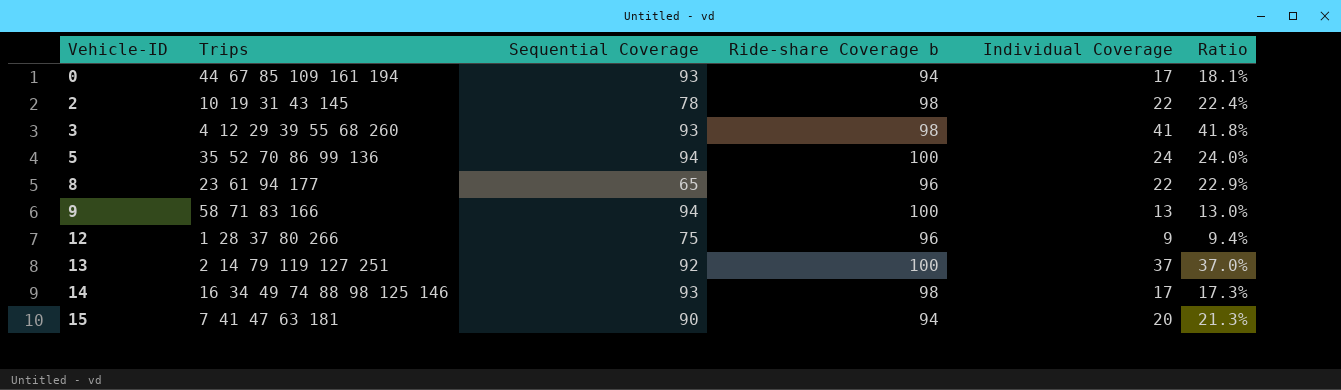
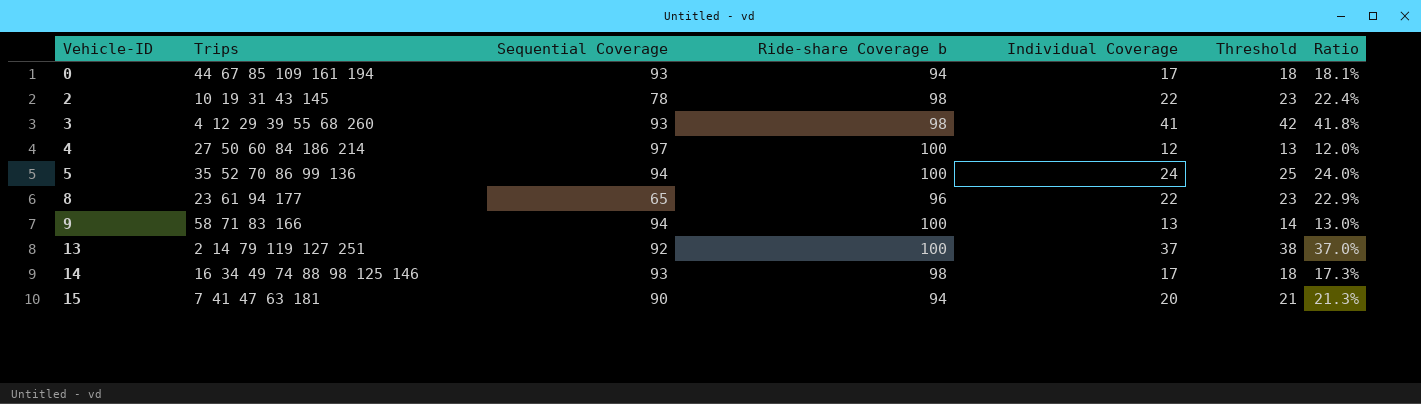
column Threshold | formula: none -> [Individual Coverage] + 1
row 12: 1 28 37 80 266 | 75 | 96 | 9 | 9.4% -> none
row 4: none -> 27 50 60 84 186 214 | 97 | 100 | 12 | 13 | 12.0%

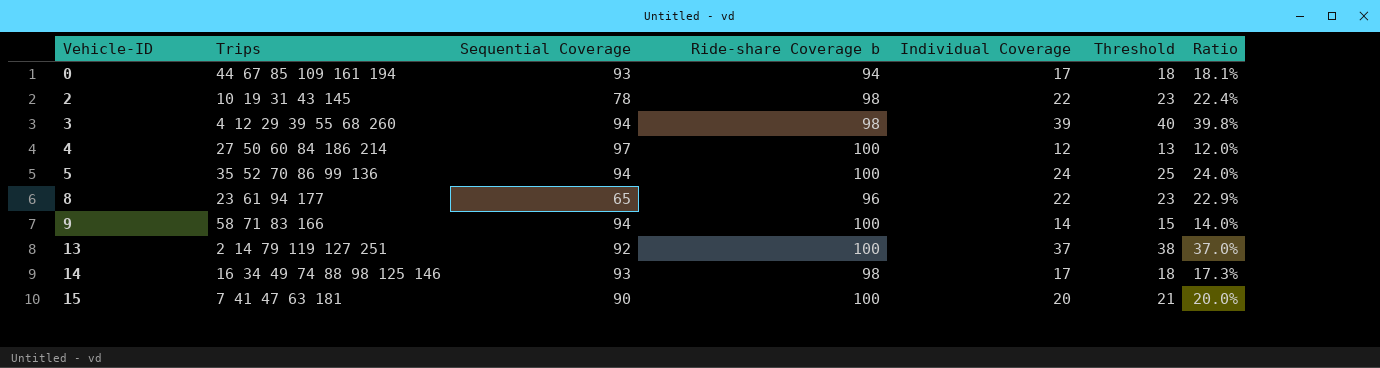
3 | Sequential Coverage: 93 -> 94
3 | Individual Coverage: 41 -> 39
3 | Threshold: 42 -> 40
3 | Ratio: 41.8% -> 39.8%
9 | Individual Coverage: 13 -> 14
9 | Threshold: 14 -> 15
9 | Ratio: 13.0% -> 14.0%
15 | Ride-share Coverage b: 94 -> 100
15 | Ratio: 21.3% -> 20.0%

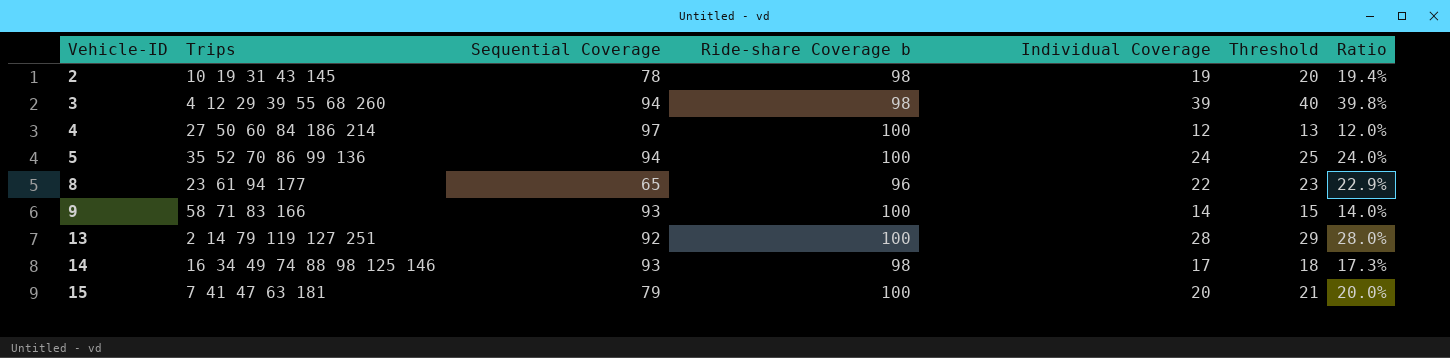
row 0: 44 67 85 109 161 194 | 93 | 94 | 17 | 18 | 18.1% -> none
2 | Individual Coverage: 22 -> 19
2 | Threshold: 23 -> 20
2 | Ratio: 22.4% -> 19.4%
9 | Sequential Coverage: 94 -> 93
13 | Individual Coverage: 37 -> 28
13 | Threshold: 38 -> 29
13 | Ratio: 37.0% -> 28.0%
15 | Sequential Coverage: 90 -> 79

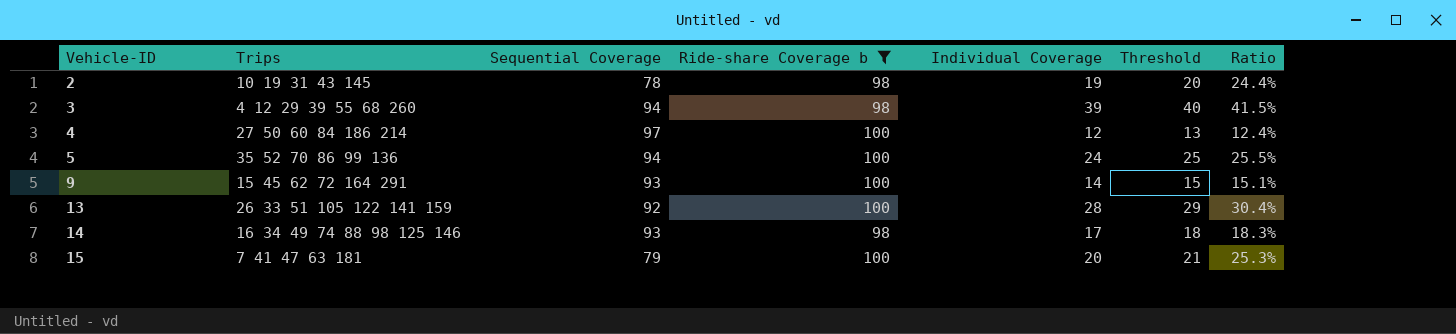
filter: none -> Ride-share Coverage b != 96
column Ratio | formula: [Individual Coverage] / [Ride-share Coverage b] -> [Individual Coverage] / [Sequential Coverage]
9 | Trips: 58 71 83 166 -> 15 45 62 72 164 291
13 | Trips: 2 14 79 119 127 251 -> 26 33 51 105 122 141 159

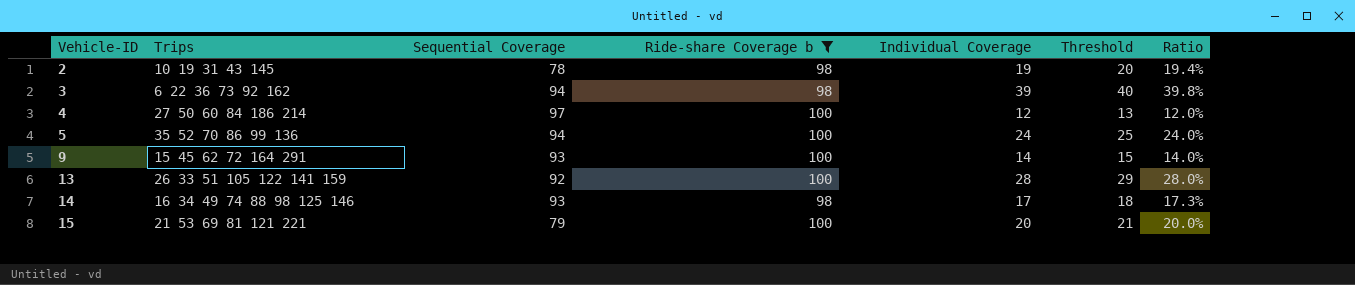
column Ratio | formula: [Individual Coverage] / [Sequential Coverage] -> [Individual Coverage] / [Ride-share Coverage b]
3 | Trips: 4 12 29 39 55 68 260 -> 6 22 36 73 92 162
15 | Trips: 7 41 47 63 181 -> 21 53 69 81 121 221

